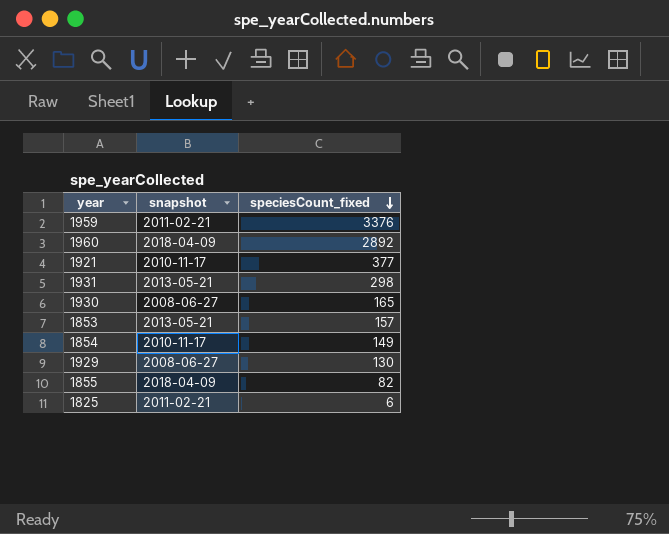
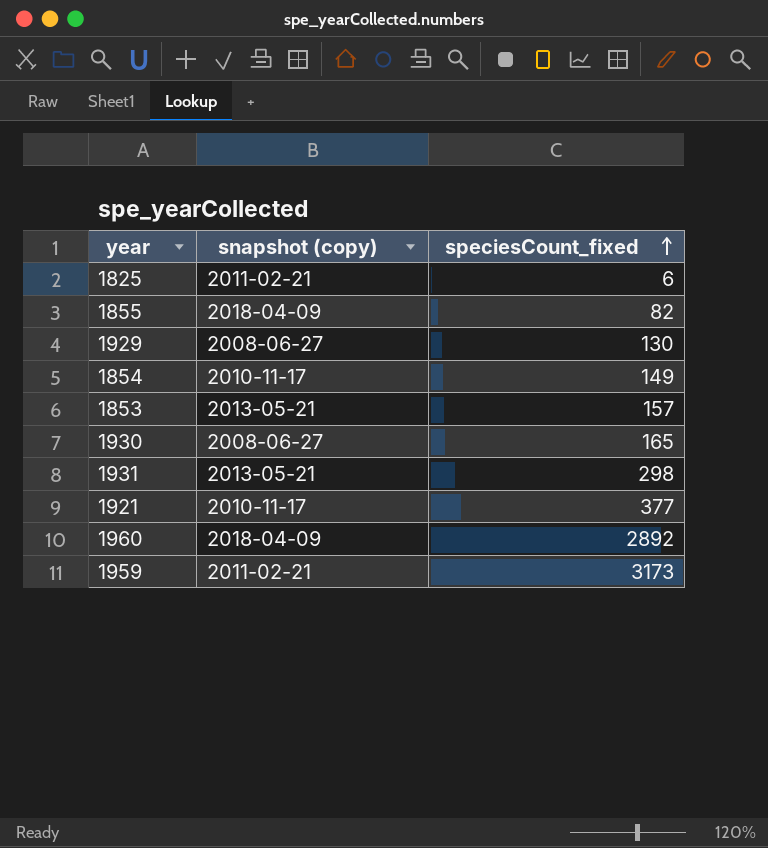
row order: speciesCount_fixed descending -> speciesCount_fixed ascending
column name: snapshot -> snapshot (copy)
1959 | speciesCount_fixed: 3376 -> 3173

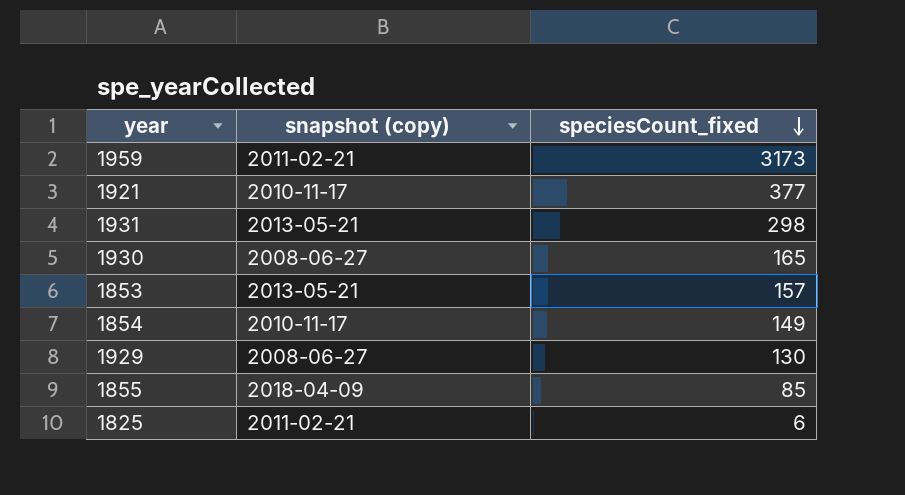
row order: speciesCount_fixed ascending -> speciesCount_fixed descending
row 1960: 2018-04-09 | 2892 -> none
1855 | speciesCount_fixed: 82 -> 85

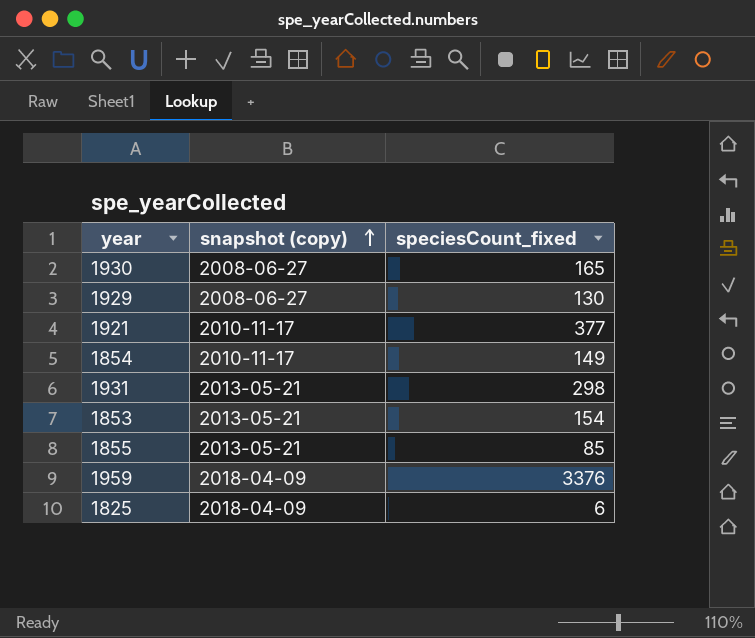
row order: speciesCount_fixed descending -> snapshot (copy) ascending
1853 | speciesCount_fixed: 157 -> 154
1855 | snapshot (copy): 2018-04-09 -> 2013-05-21
1959 | snapshot (copy): 2011-02-21 -> 2018-04-09
1959 | speciesCount_fixed: 3173 -> 3376
1825 | snapshot (copy): 2011-02-21 -> 2018-04-09

